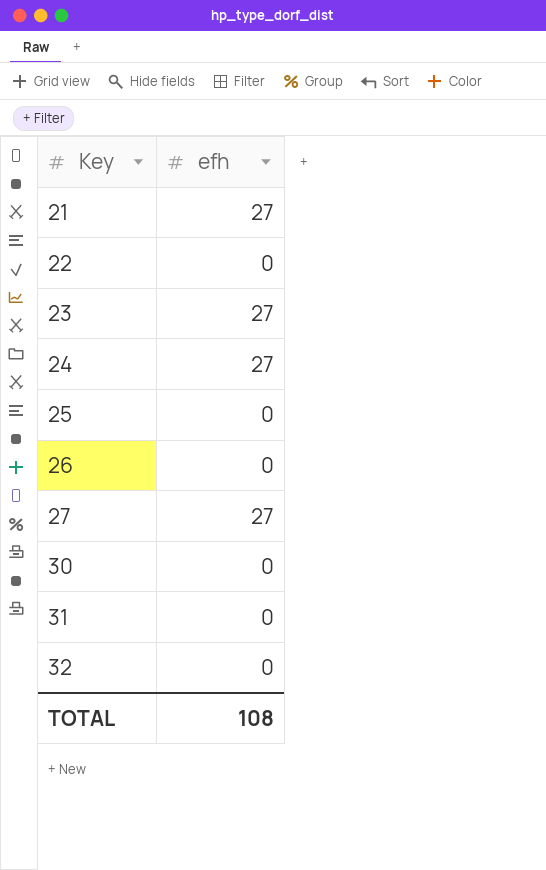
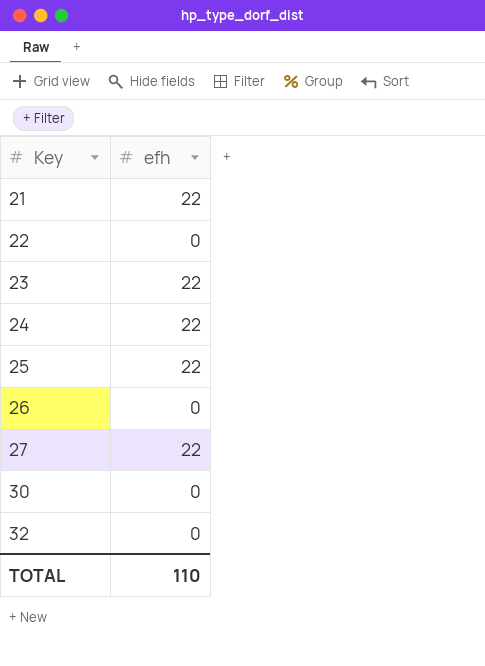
row 31: 0 -> none
21 | efh: 27 -> 22
23 | efh: 27 -> 22
24 | efh: 27 -> 22
25 | efh: 0 -> 22
27 | efh: 27 -> 22
TOTAL | efh: 108 -> 110

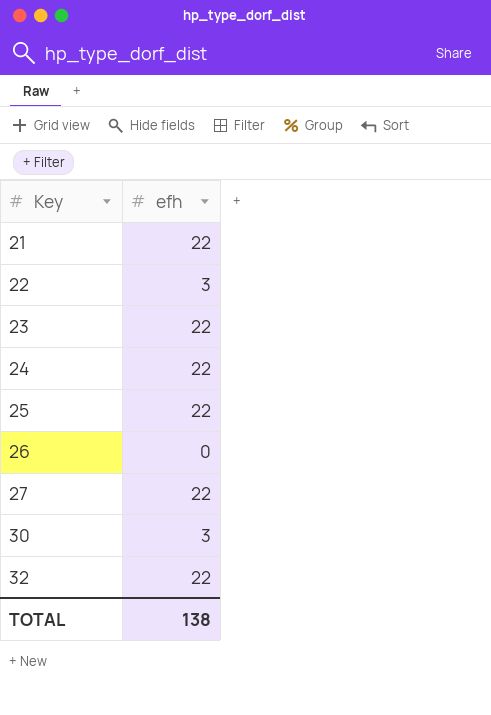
22 | efh: 0 -> 3
30 | efh: 0 -> 3
32 | efh: 0 -> 22
TOTAL | efh: 110 -> 138

